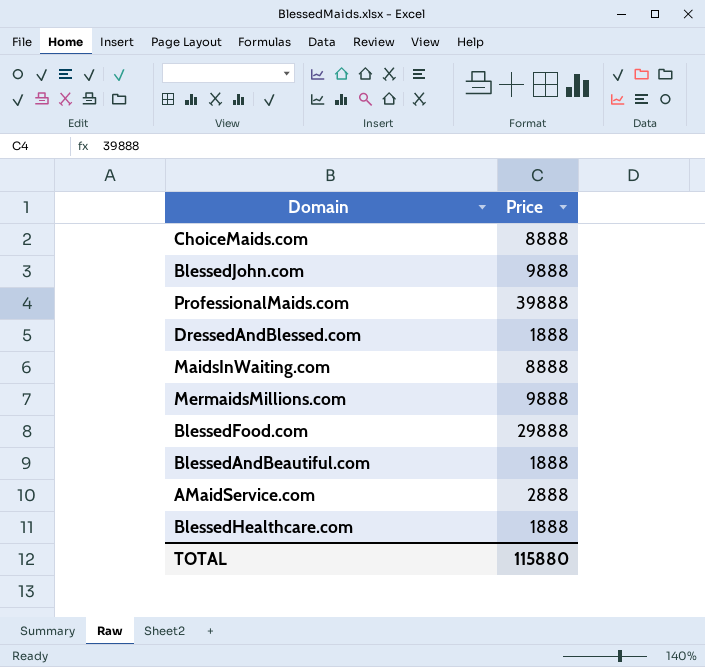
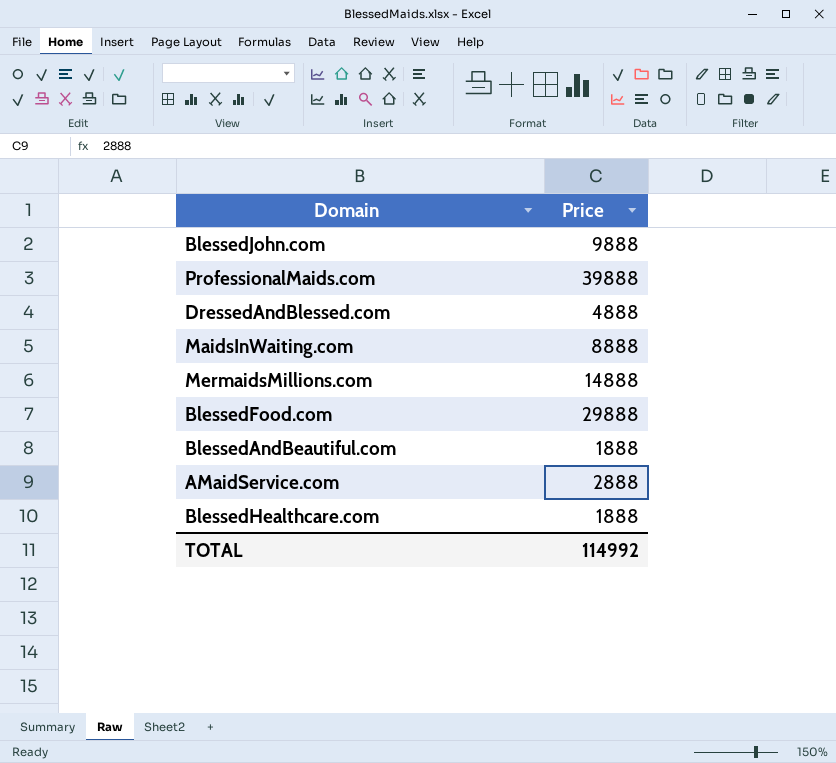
row ChoiceMaids.com: 8888 -> none
DressedAndBlessed.com | Price: 1888 -> 4888
MermaidsMillions.com | Price: 9888 -> 14888
TOTAL | Price: 115880 -> 114992

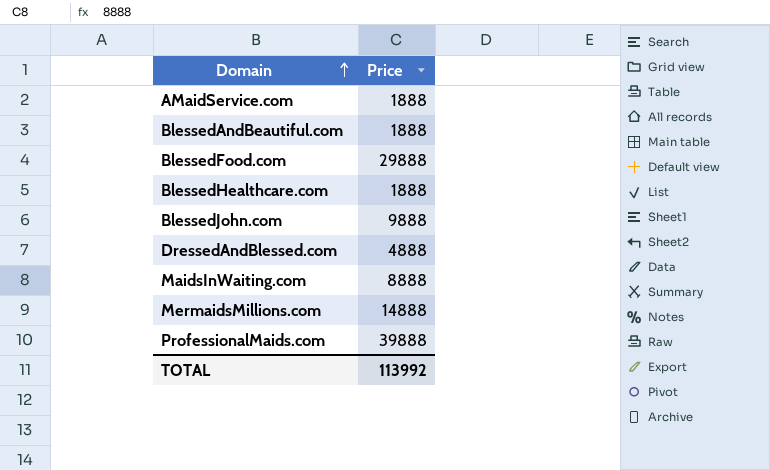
row order: none -> Domain ascending
AMaidService.com | Price: 2888 -> 1888
TOTAL | Price: 114992 -> 113992

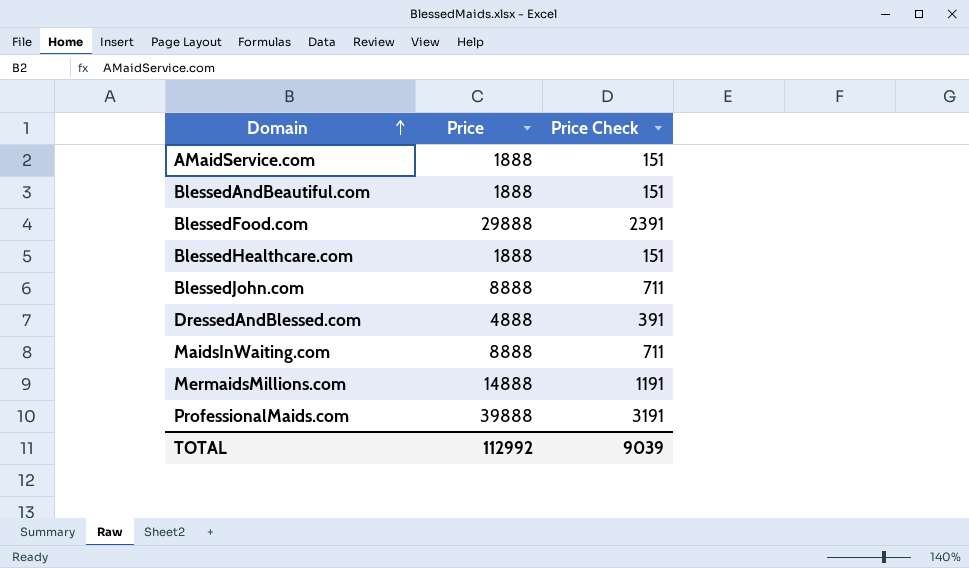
column Price Check | formula: none -> [Price] * 0.08
BlessedJohn.com | Price: 9888 -> 8888
TOTAL | Price: 113992 -> 112992

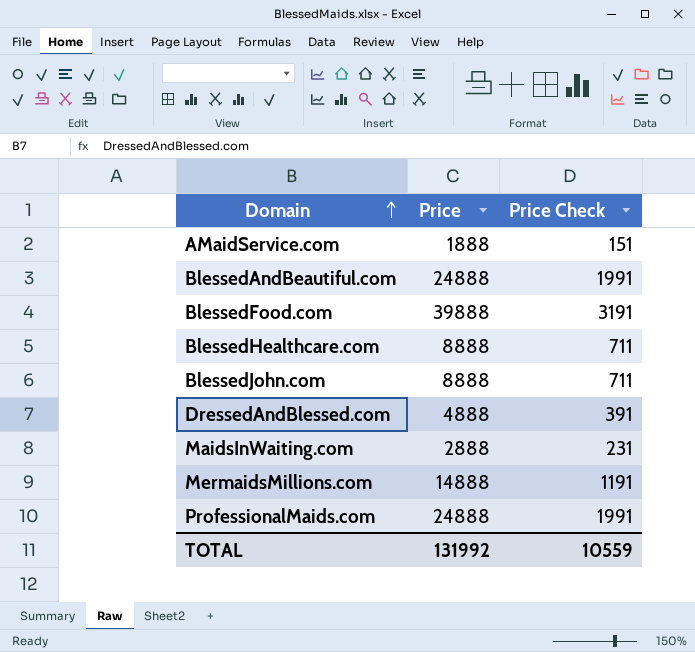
BlessedAndBeautiful.com | Price: 1888 -> 24888
BlessedAndBeautiful.com | Price Check: 151 -> 1991
BlessedFood.com | Price: 29888 -> 39888
BlessedFood.com | Price Check: 2391 -> 3191
BlessedHealthcare.com | Price: 1888 -> 8888
BlessedHealthcare.com | Price Check: 151 -> 711
MaidsInWaiting.com | Price: 8888 -> 2888
MaidsInWaiting.com | Price Check: 711 -> 231
ProfessionalMaids.com | Price: 39888 -> 24888
ProfessionalMaids.com | Price Check: 3191 -> 1991
TOTAL | Price: 112992 -> 131992
TOTAL | Price Check: 9039 -> 10559

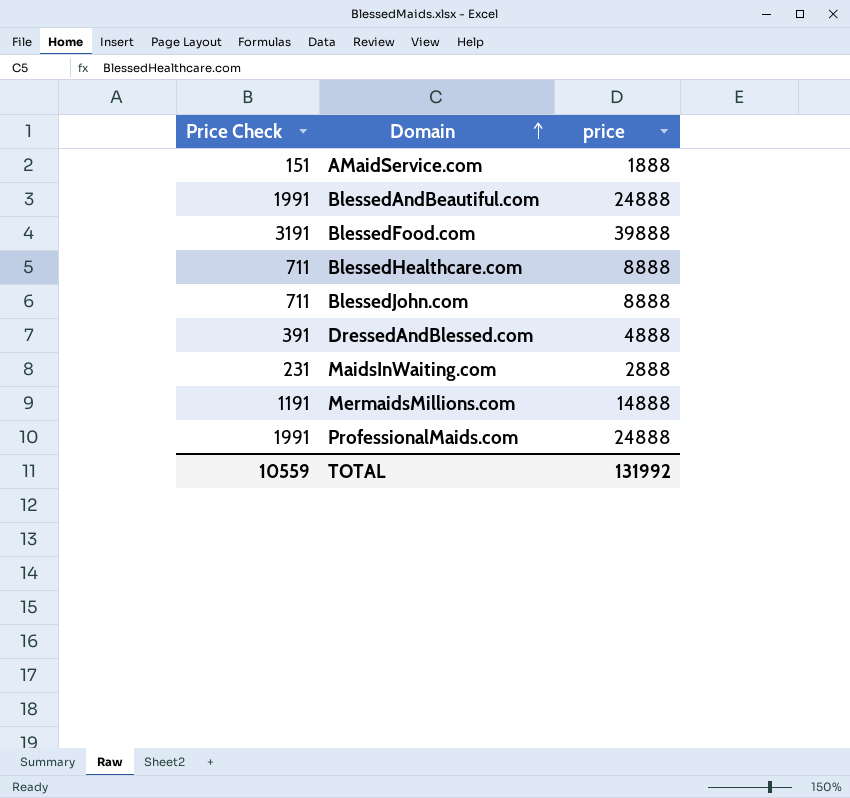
column Price Check | position: 3 -> 1
column name: Price -> price

